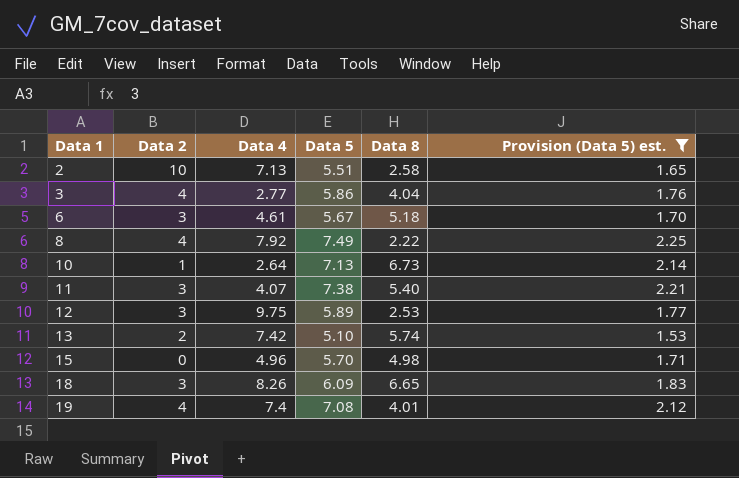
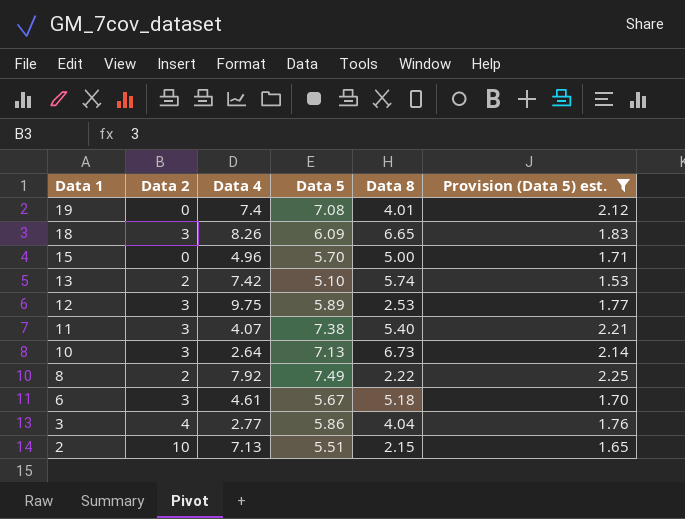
row order: Data 1 ascending -> Data 1 descending
19 | Data 2: 4 -> 0
15 | Data 8: 4.98 -> 5.00
10 | Data 2: 1 -> 3
8 | Data 2: 4 -> 2
2 | Data 8: 2.58 -> 2.15

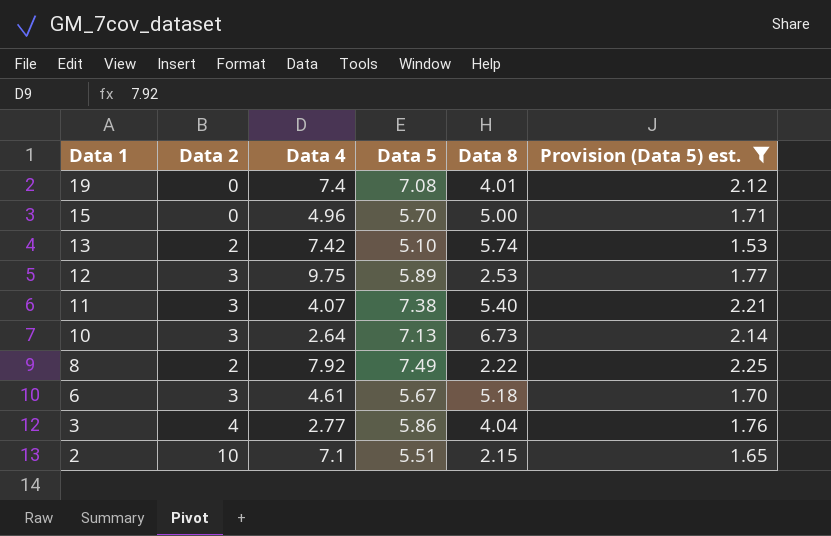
row 18: 3 | 8.26 | 6.09 | 6.65 | 1.83 -> none
2 | Data 4: 7.13 -> 7.1

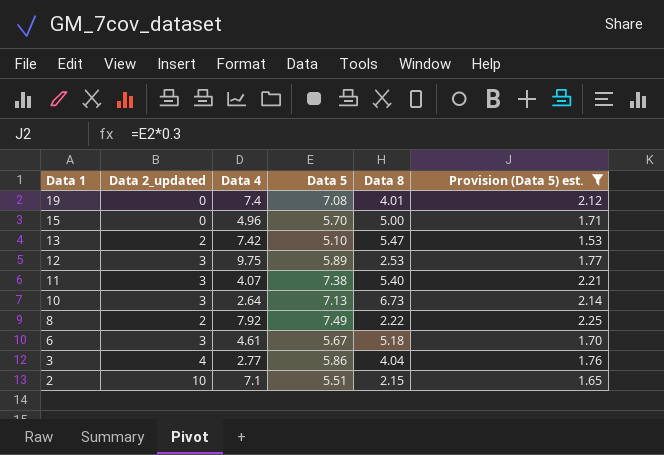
column name: Data 2 -> Data 2_updated
13 | Data 8: 5.74 -> 5.47

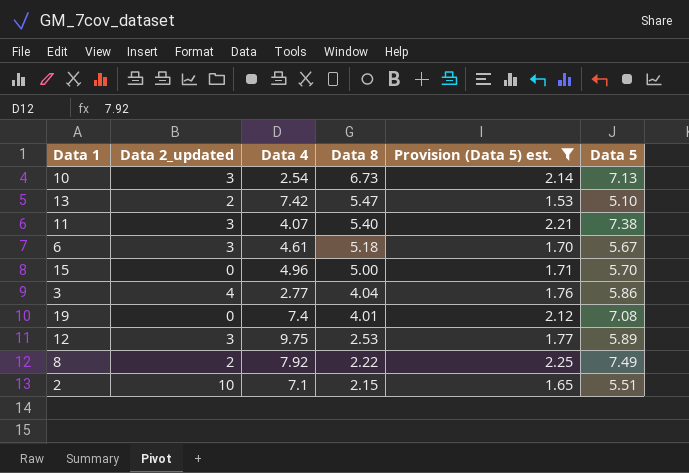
row order: Data 1 descending -> Data 8 descending
column Data 5 | position: 4 -> 6
10 | Data 4: 2.64 -> 2.54

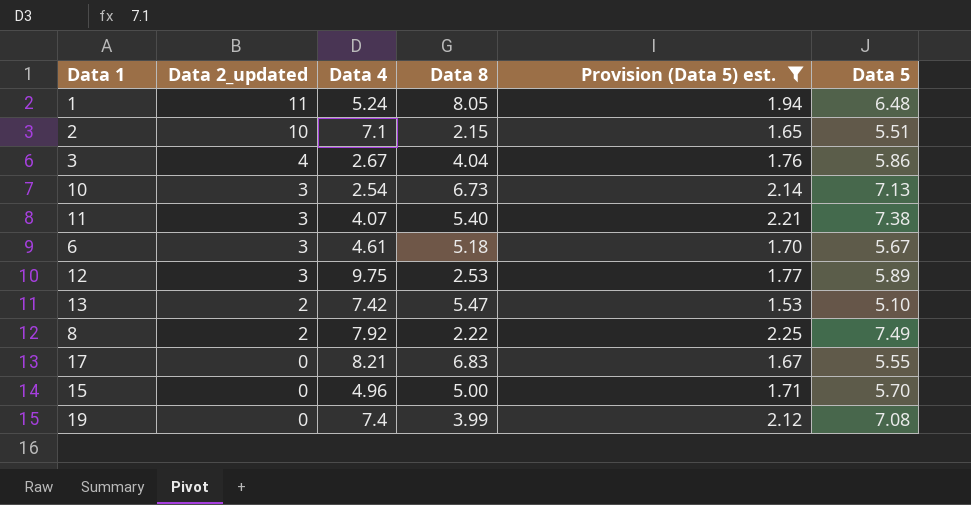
row order: Data 8 descending -> Data 2_updated descending
row 1: none -> 11 | 5.24 | 8.05 | 1.94 | 6.48
3 | Data 4: 2.77 -> 2.67
row 17: none -> 0 | 8.21 | 6.83 | 1.67 | 5.55
19 | Data 8: 4.01 -> 3.99

